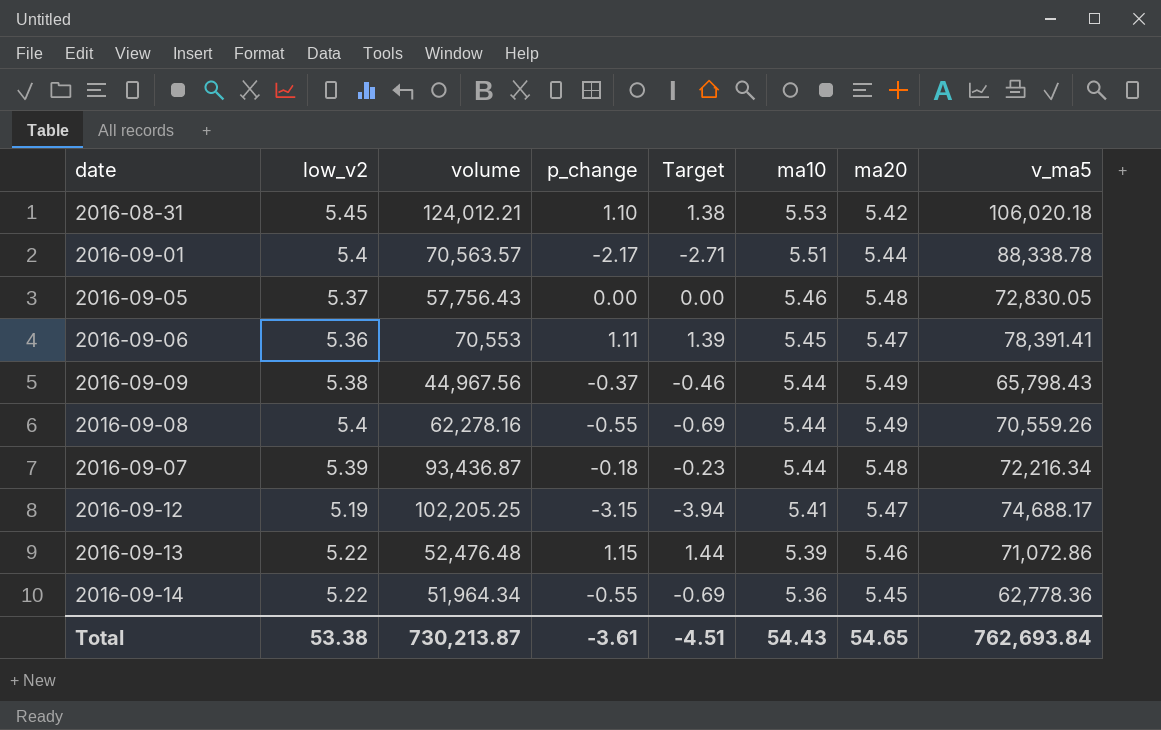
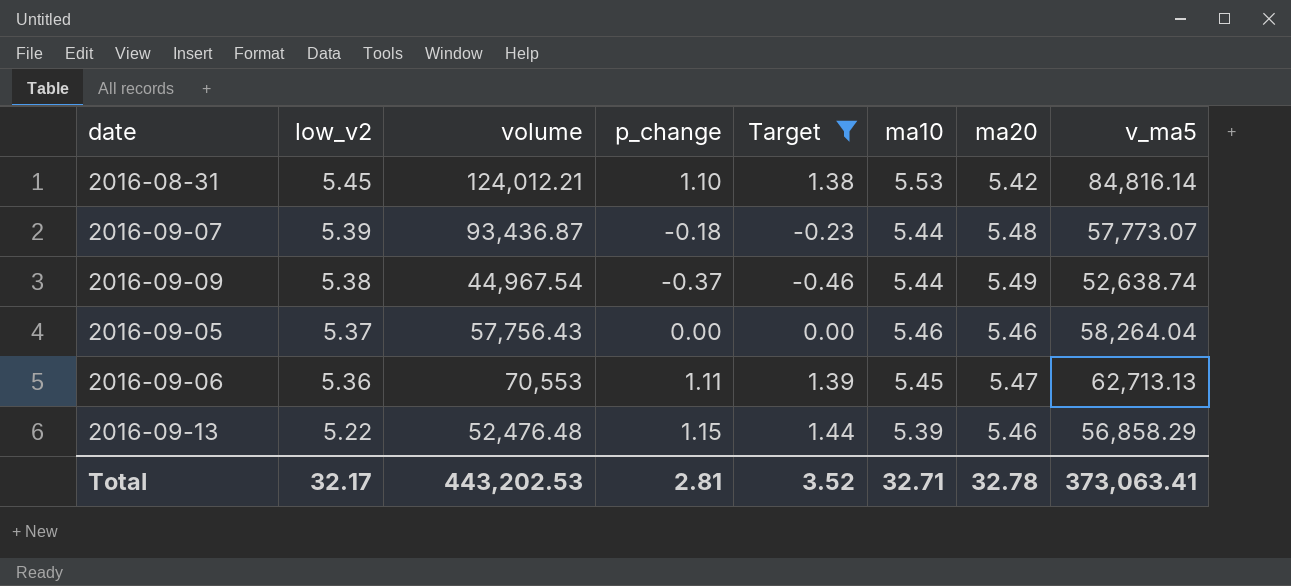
filter: none -> Target >= -0.46
row order: ma10 descending -> low_v2 descending
2016-08-31 | v_ma5: 106,020.18 -> 84,816.14
2016-09-07 | v_ma5: 72,216.34 -> 57,773.07
2016-09-09 | volume: 44,967.56 -> 44,967.54
2016-09-09 | v_ma5: 65,798.43 -> 52,638.74
2016-09-05 | ma20: 5.48 -> 5.46
2016-09-05 | v_ma5: 72,830.05 -> 58,264.04
2016-09-06 | v_ma5: 78,391.41 -> 62,713.13
2016-09-13 | v_ma5: 71,072.86 -> 56,858.29
Total | low_v2: 53.38 -> 32.17
Total | volume: 730,213.87 -> 443,202.53
Total | p_change: -3.61 -> 2.81
Total | Target: -4.51 -> 3.52
Total | ma10: 54.43 -> 32.71
Total | ma20: 54.65 -> 32.78
Total | v_ma5: 762,693.84 -> 373,063.41

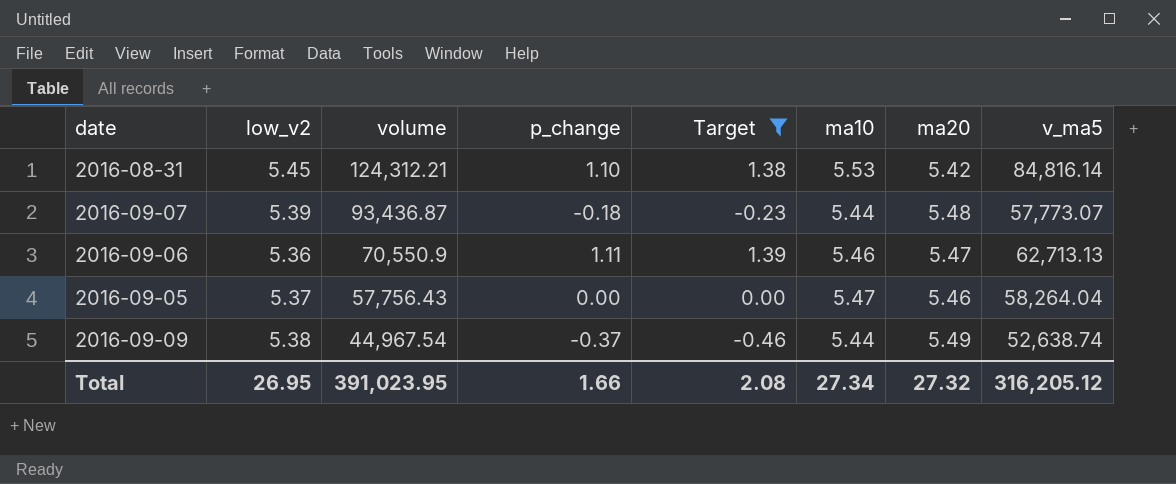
row order: low_v2 descending -> volume descending
row 2016-09-13: 5.22 | 52,476.48 | 1.15 | 1.44 | 5.39 | 5.46 | 56,858.29 -> none
2016-08-31 | volume: 124,012.21 -> 124,312.21
2016-09-06 | volume: 70,553 -> 70,550.9
2016-09-06 | ma10: 5.45 -> 5.46
2016-09-05 | ma10: 5.46 -> 5.47
Total | low_v2: 32.17 -> 26.95
Total | volume: 443,202.53 -> 391,023.95
Total | p_change: 2.81 -> 1.66
Total | Target: 3.52 -> 2.08
Total | ma10: 32.71 -> 27.34
Total | ma20: 32.78 -> 27.32
Total | v_ma5: 373,063.41 -> 316,205.12

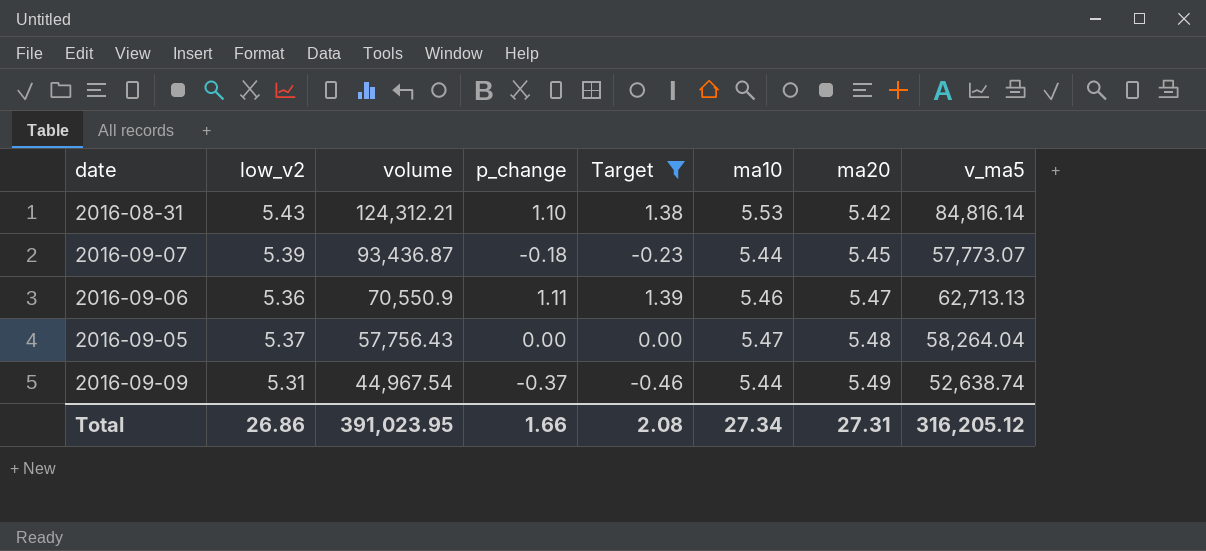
2016-08-31 | low_v2: 5.45 -> 5.43
2016-09-07 | ma20: 5.48 -> 5.45
2016-09-05 | ma20: 5.46 -> 5.48
2016-09-09 | low_v2: 5.38 -> 5.31
Total | low_v2: 26.95 -> 26.86
Total | ma20: 27.32 -> 27.31

